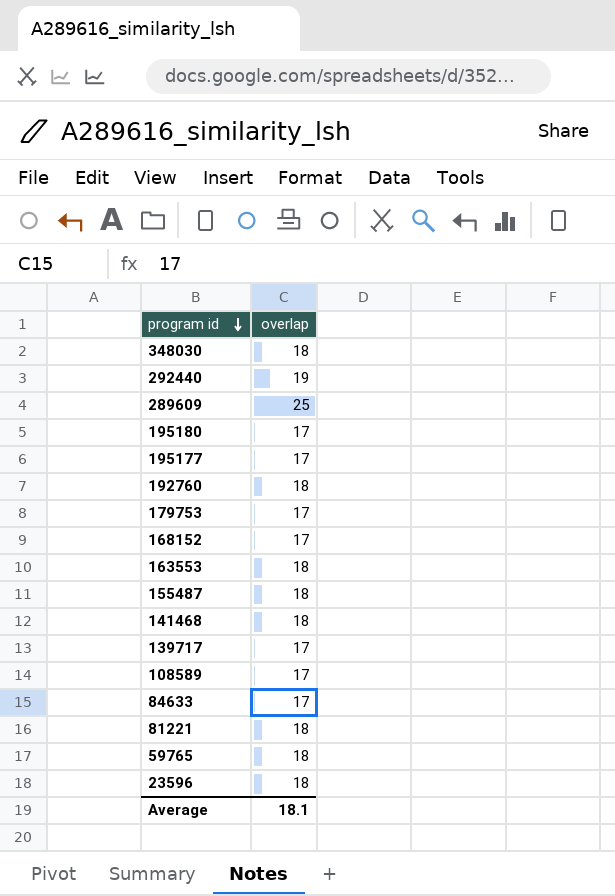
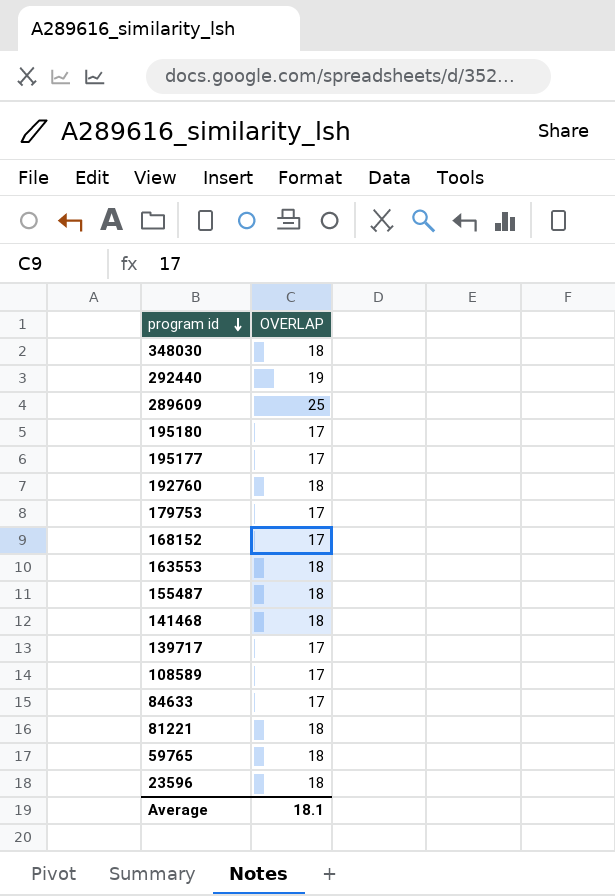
column name: overlap -> OVERLAP

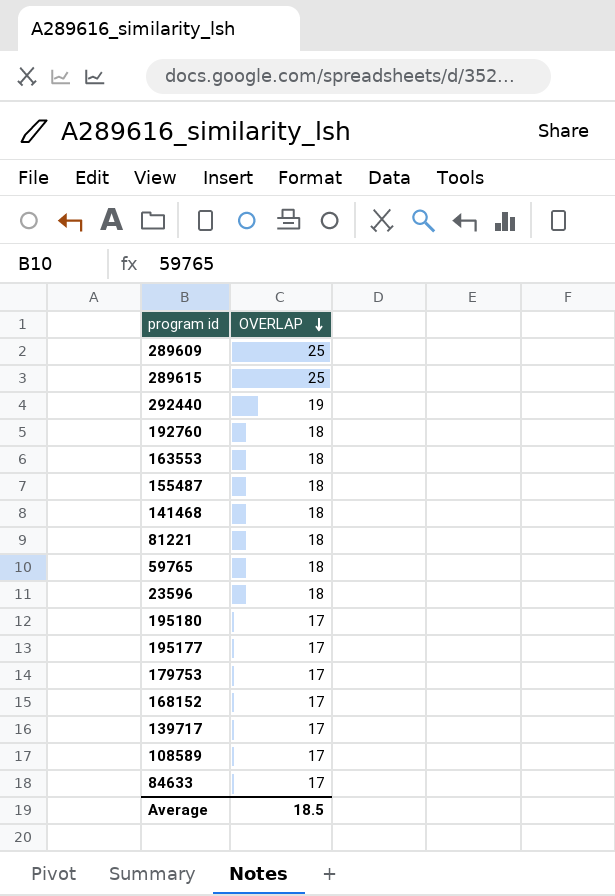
row order: program id descending -> OVERLAP descending
row 348030: 18 -> none
row 289615: none -> 25
Average | OVERLAP: 18.1 -> 18.5

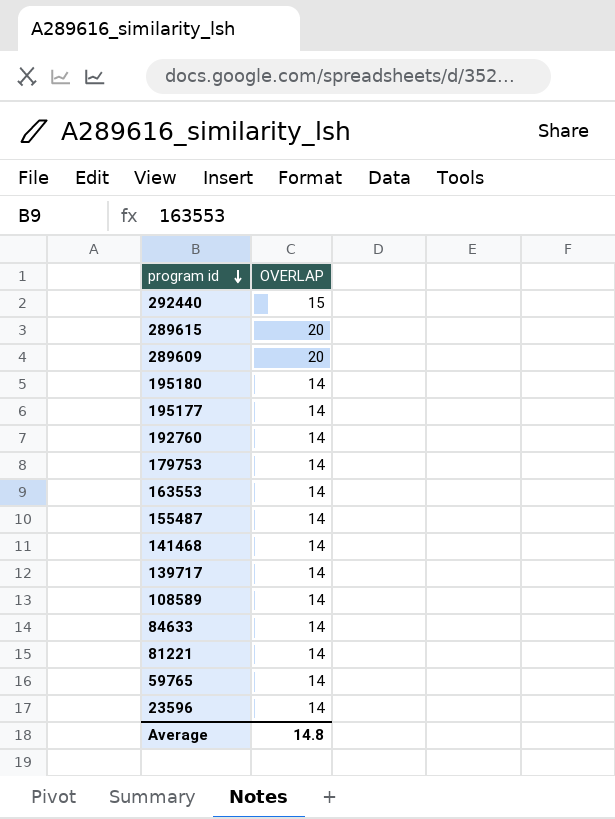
row order: OVERLAP descending -> program id descending
row 168152: 17 -> none
292440 | OVERLAP: 19 -> 15
289615 | OVERLAP: 25 -> 20
289609 | OVERLAP: 25 -> 20
195180 | OVERLAP: 17 -> 14
195177 | OVERLAP: 17 -> 14
192760 | OVERLAP: 18 -> 14
179753 | OVERLAP: 17 -> 14
163553 | OVERLAP: 18 -> 14
155487 | OVERLAP: 18 -> 14
141468 | OVERLAP: 18 -> 14
139717 | OVERLAP: 17 -> 14
108589 | OVERLAP: 17 -> 14
84633 | OVERLAP: 17 -> 14
81221 | OVERLAP: 18 -> 14
59765 | OVERLAP: 18 -> 14
23596 | OVERLAP: 18 -> 14
Average | OVERLAP: 18.5 -> 14.8

